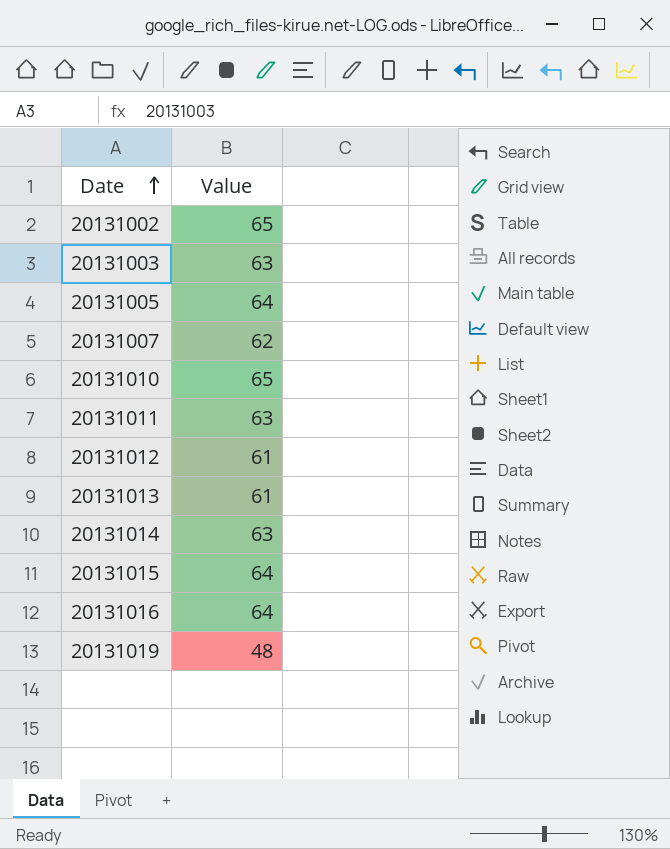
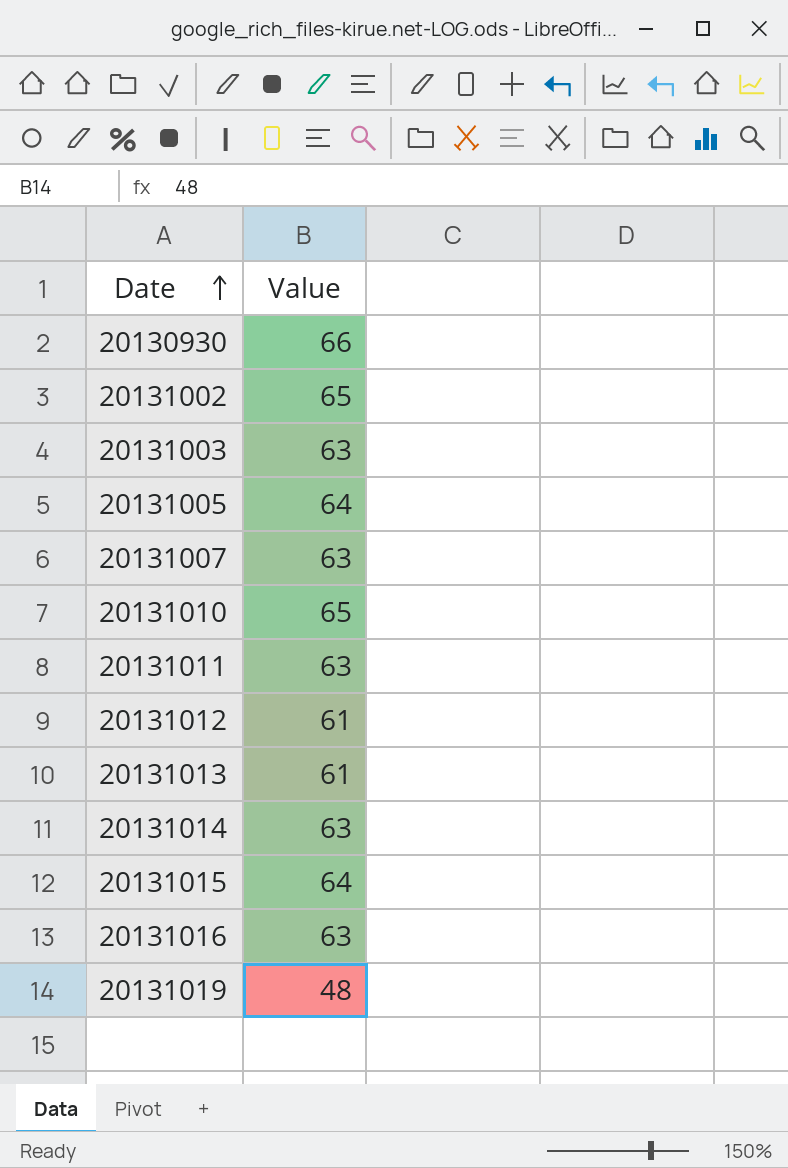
row 20130930: none -> 66
20131007 | Value: 62 -> 63
20131016 | Value: 64 -> 63

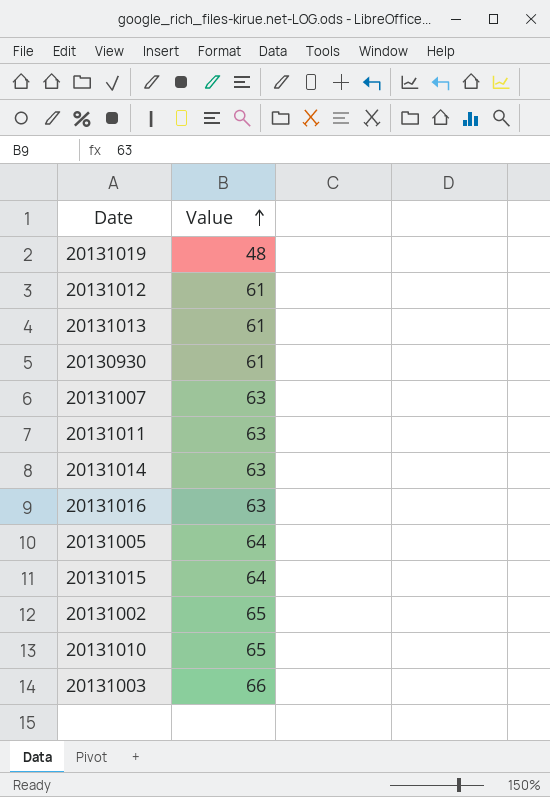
row order: Date ascending -> Value ascending
20130930 | Value: 66 -> 61
20131003 | Value: 63 -> 66

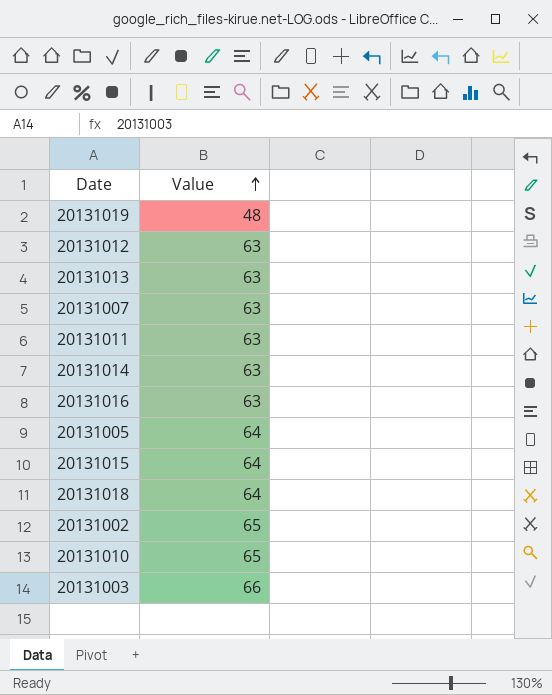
row 20130930: 61 -> none
20131012 | Value: 61 -> 63
20131013 | Value: 61 -> 63
row 20131018: none -> 64

